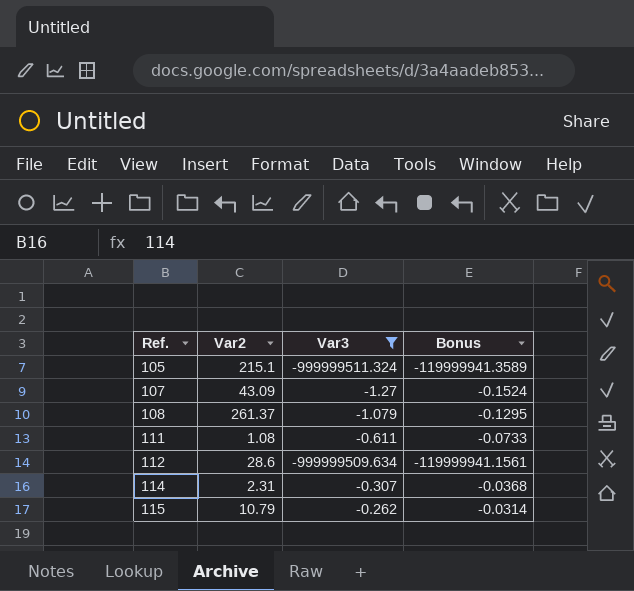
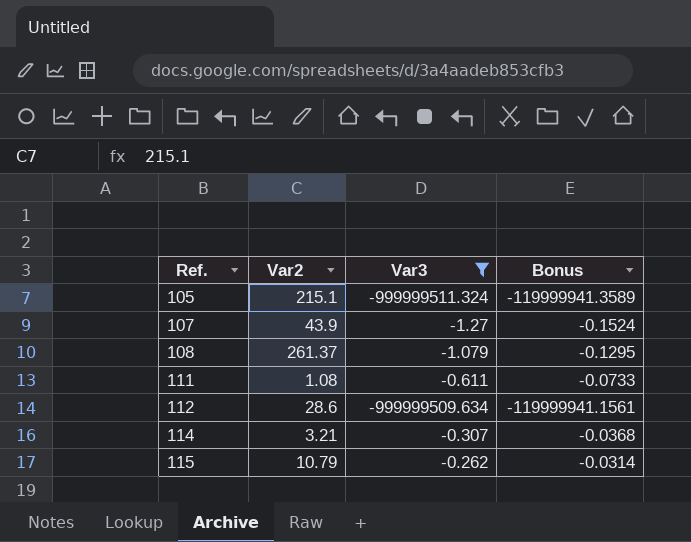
107 | Var2: 43.09 -> 43.9
114 | Var2: 2.31 -> 3.21

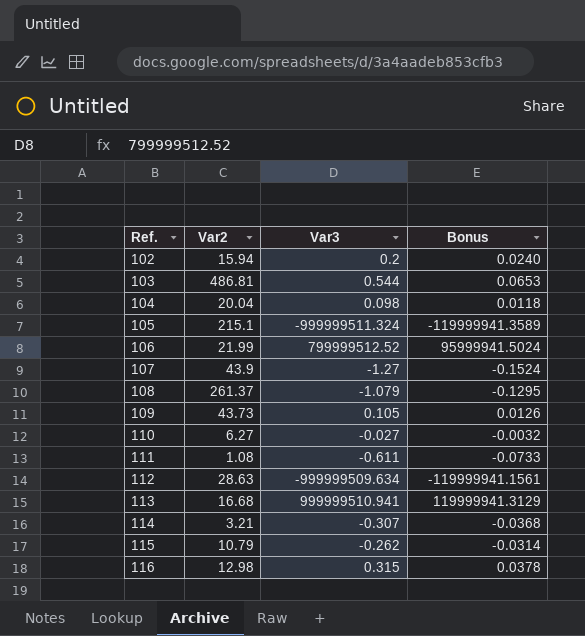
filter: Var3 <= -0.262 -> none
112 | Var2: 28.6 -> 28.63

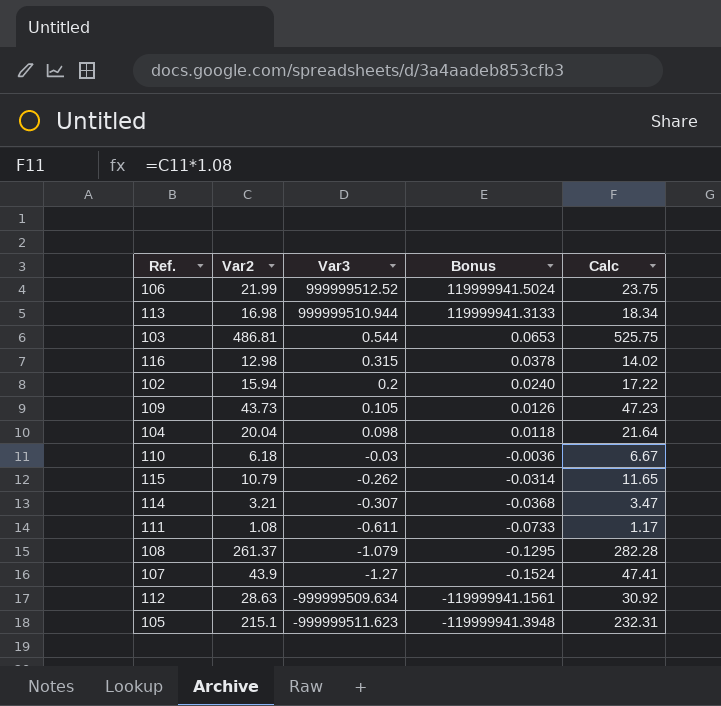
row order: Ref. ascending -> Var3 descending
column Calc | formula: none -> [Var2] * 1.08
106 | Var3: 799999512.52 -> 999999512.52
106 | Bonus: 95999941.5024 -> 119999941.5024
113 | Var2: 16.68 -> 16.98
113 | Var3: 999999510.941 -> 999999510.944
113 | Bonus: 119999941.3129 -> 119999941.3133
110 | Var2: 6.27 -> 6.18
110 | Var3: -0.027 -> -0.03
110 | Bonus: -0.0032 -> -0.0036
105 | Var3: -999999511.324 -> -999999511.623
105 | Bonus: -119999941.3589 -> -119999941.3948

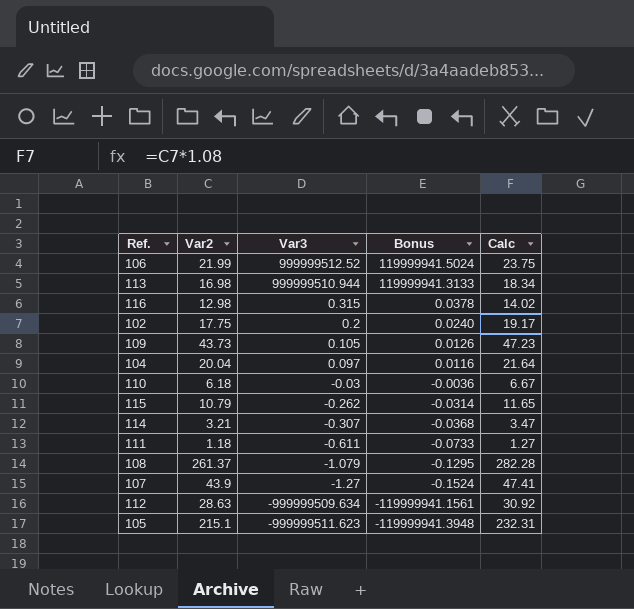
row 103: 486.81 | 0.544 | 0.0653 | 525.75 -> none
102 | Var2: 15.94 -> 17.75
102 | Calc: 17.22 -> 19.17
104 | Var3: 0.098 -> 0.097
104 | Bonus: 0.0118 -> 0.0116
111 | Var2: 1.08 -> 1.18
111 | Calc: 1.17 -> 1.27

